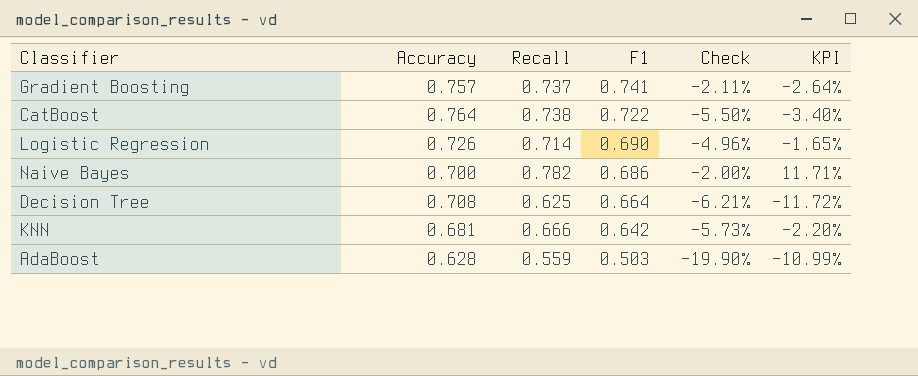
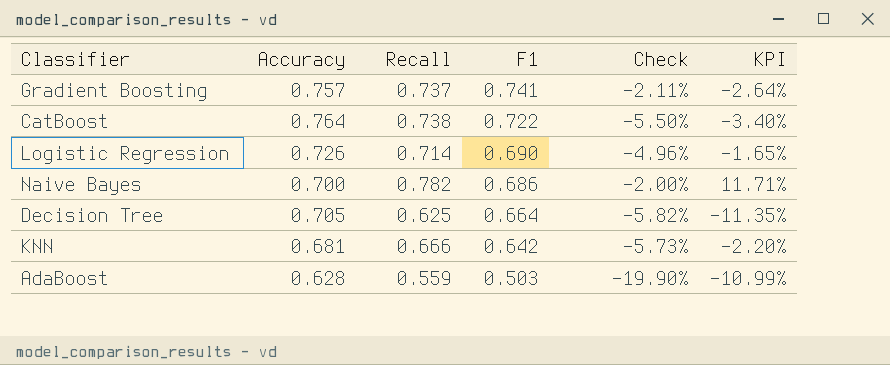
Decision Tree | Accuracy: 0.708 -> 0.705
Decision Tree | Check: -6.21% -> -5.82%
Decision Tree | KPI: -11.72% -> -11.35%

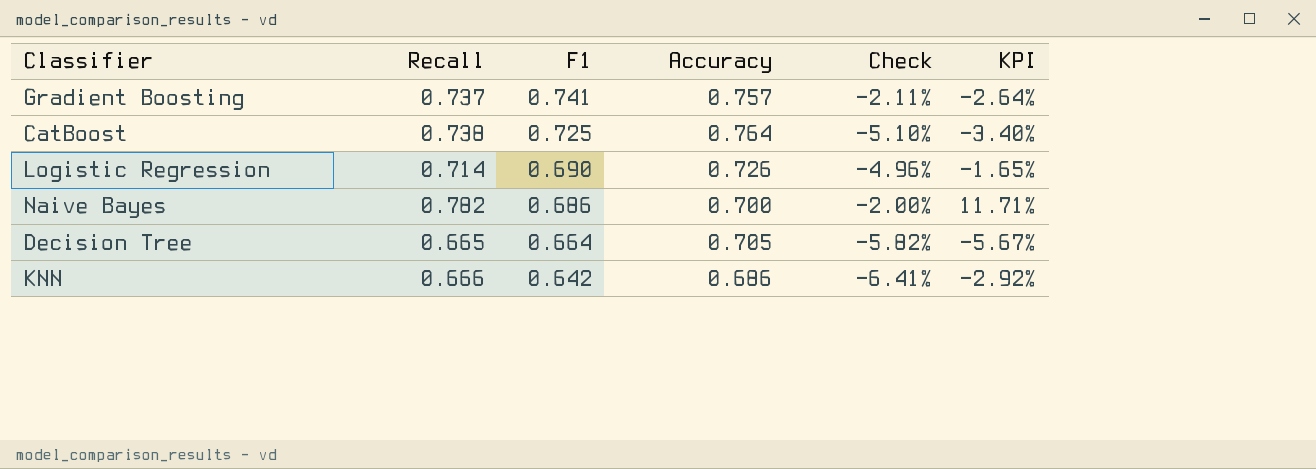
column Accuracy | position: 2 -> 4
row AdaBoost: 0.628 | 0.559 | 0.503 | -19.90% | -10.99% -> none
CatBoost | F1: 0.722 -> 0.725
CatBoost | Check: -5.50% -> -5.10%
Decision Tree | Recall: 0.625 -> 0.665
Decision Tree | KPI: -11.35% -> -5.67%
KNN | Accuracy: 0.681 -> 0.686
KNN | Check: -5.73% -> -6.41%
KNN | KPI: -2.20% -> -2.92%

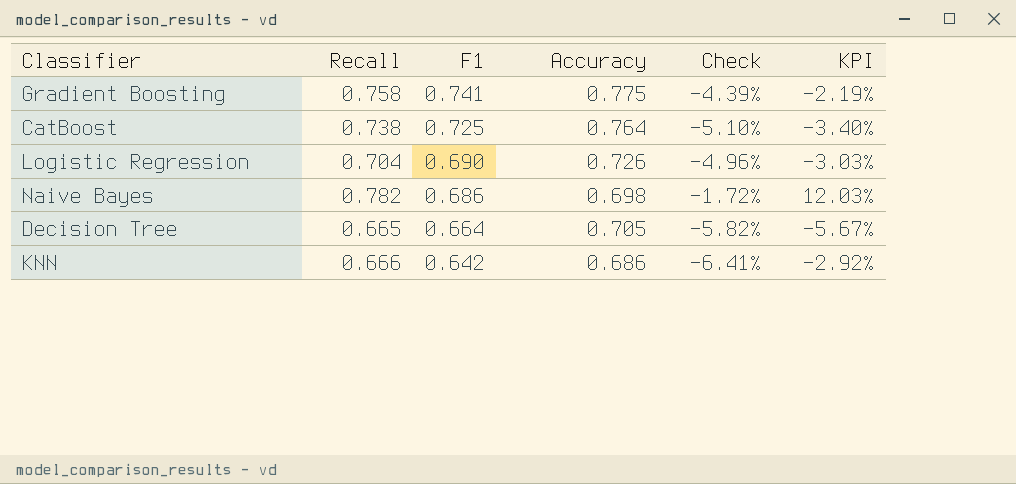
Gradient Boosting | Recall: 0.737 -> 0.758
Gradient Boosting | Accuracy: 0.757 -> 0.775
Gradient Boosting | Check: -2.11% -> -4.39%
Gradient Boosting | KPI: -2.64% -> -2.19%
Logistic Regression | Recall: 0.714 -> 0.704
Logistic Regression | KPI: -1.65% -> -3.03%
Naive Bayes | Accuracy: 0.700 -> 0.698
Naive Bayes | Check: -2.00% -> -1.72%
Naive Bayes | KPI: 11.71% -> 12.03%

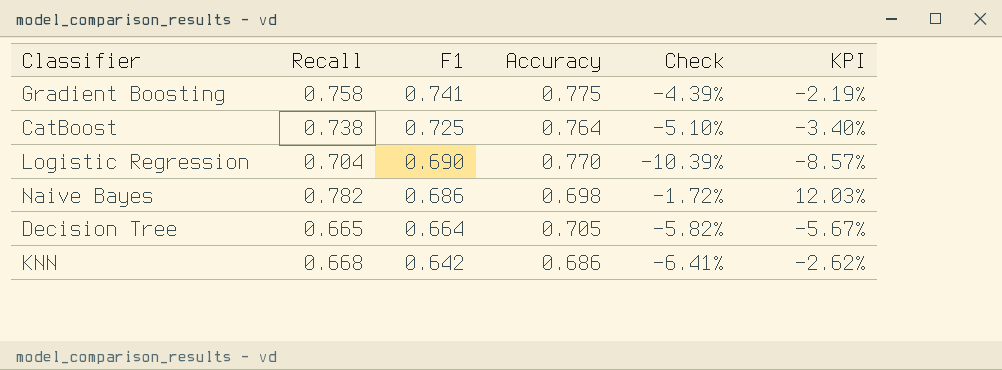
Logistic Regression | Accuracy: 0.726 -> 0.770
Logistic Regression | Check: -4.96% -> -10.39%
Logistic Regression | KPI: -3.03% -> -8.57%
KNN | Recall: 0.666 -> 0.668
KNN | KPI: -2.92% -> -2.62%

